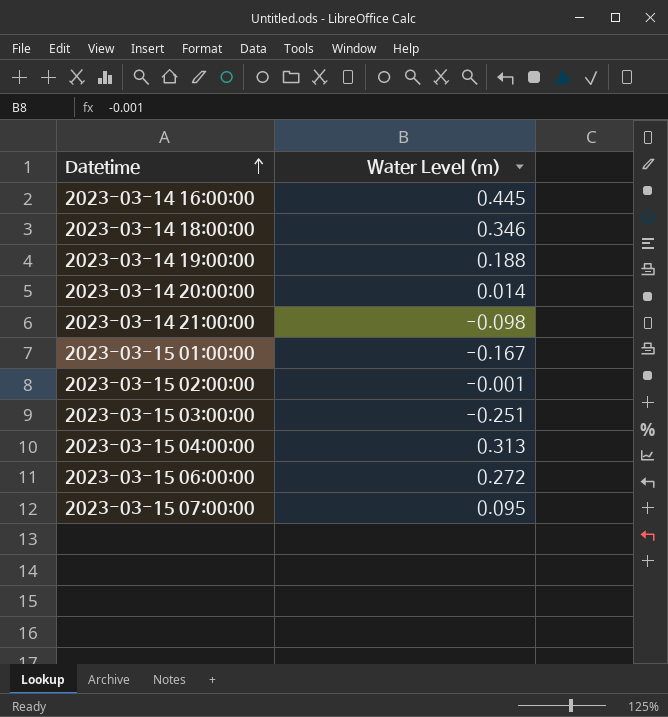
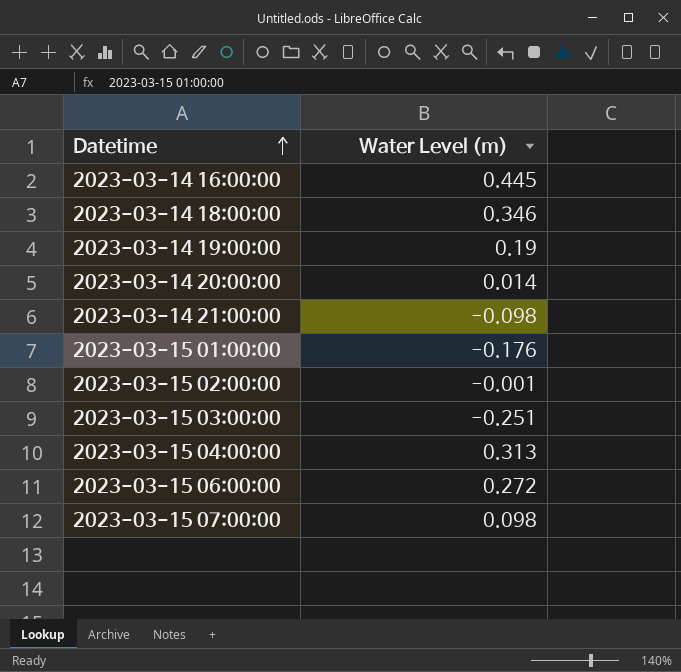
2023-03-14 19:00:00 | Water Level (m): 0.188 -> 0.19
2023-03-15 01:00:00 | Water Level (m): -0.167 -> -0.176
2023-03-15 07:00:00 | Water Level (m): 0.095 -> 0.098

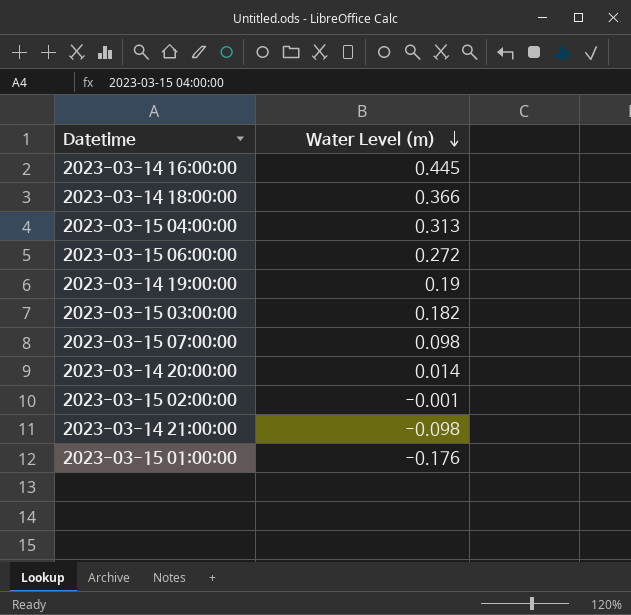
row order: Datetime ascending -> Water Level (m) descending
2023-03-14 18:00:00 | Water Level (m): 0.346 -> 0.366
2023-03-15 03:00:00 | Water Level (m): -0.251 -> 0.182

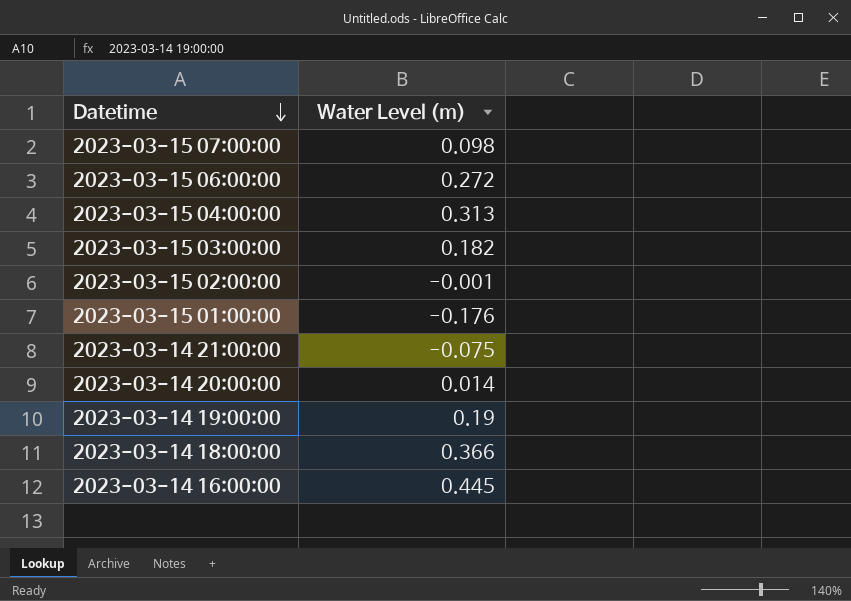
row order: Water Level (m) descending -> Datetime descending
2023-03-14 21:00:00 | Water Level (m): -0.098 -> -0.075

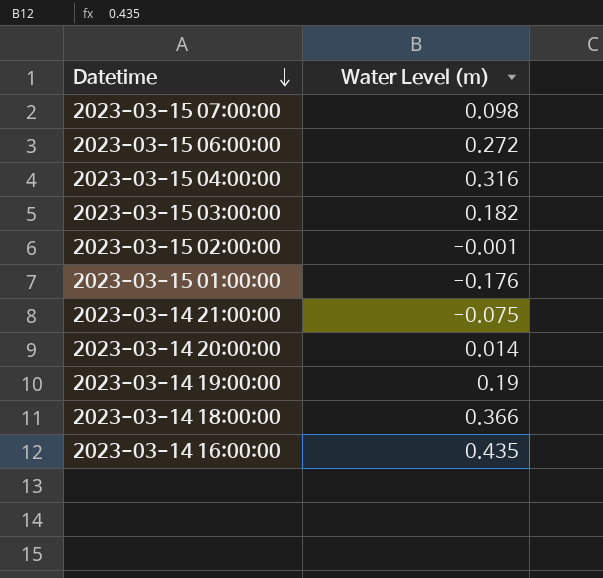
2023-03-15 04:00:00 | Water Level (m): 0.313 -> 0.316
2023-03-14 16:00:00 | Water Level (m): 0.445 -> 0.435

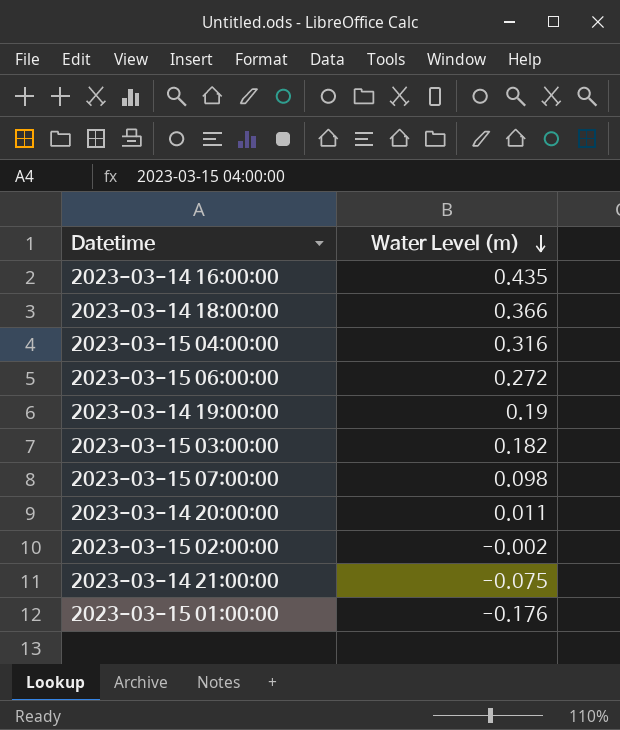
row order: Datetime descending -> Water Level (m) descending
2023-03-14 20:00:00 | Water Level (m): 0.014 -> 0.011
2023-03-15 02:00:00 | Water Level (m): -0.001 -> -0.002

